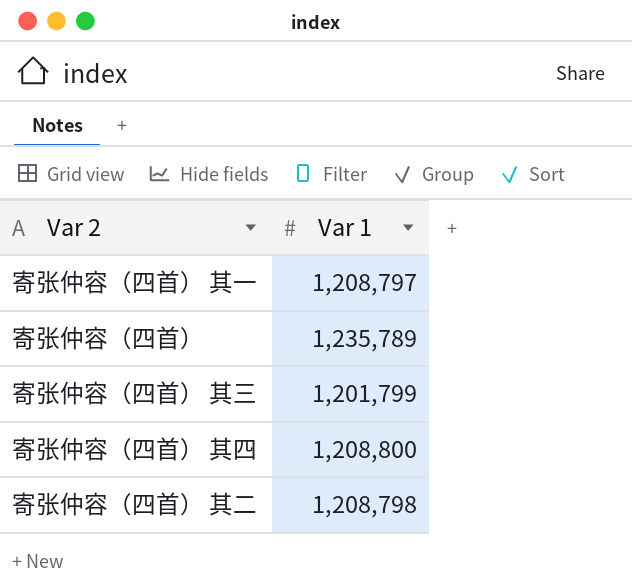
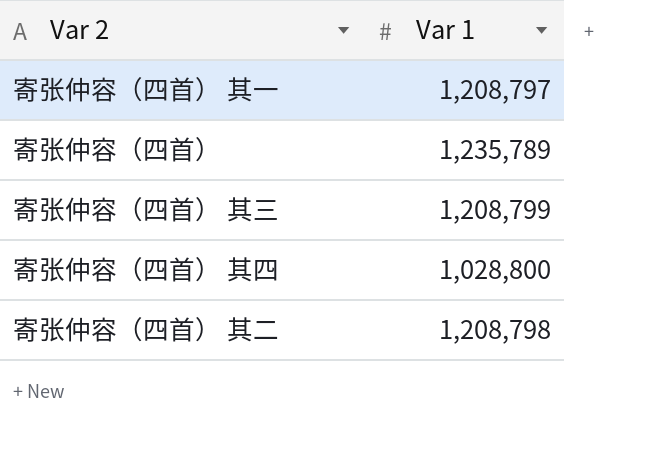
寄张仲容（四首） 其三 | Var 1: 1,201,799 -> 1,208,799
寄张仲容（四首） 其四 | Var 1: 1,208,800 -> 1,028,800

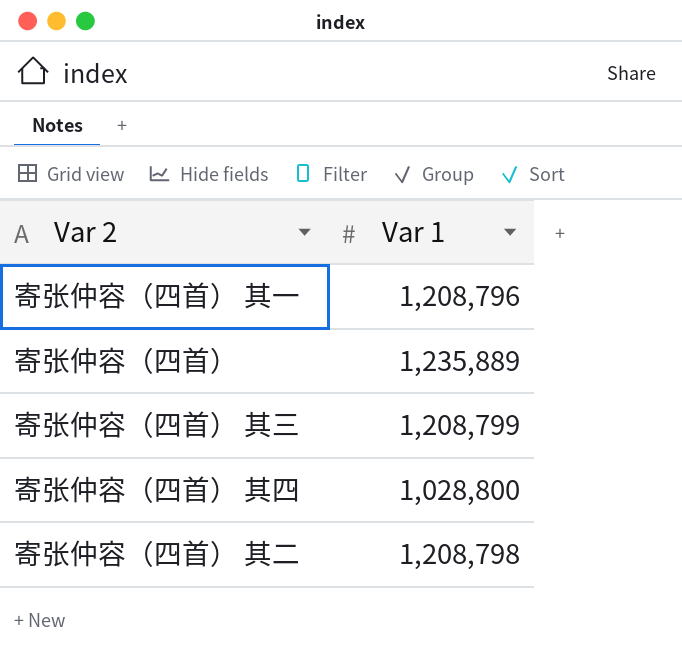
寄张仲容（四首） 其一 | Var 1: 1,208,797 -> 1,208,796
寄张仲容（四首） | Var 1: 1,235,789 -> 1,235,889

